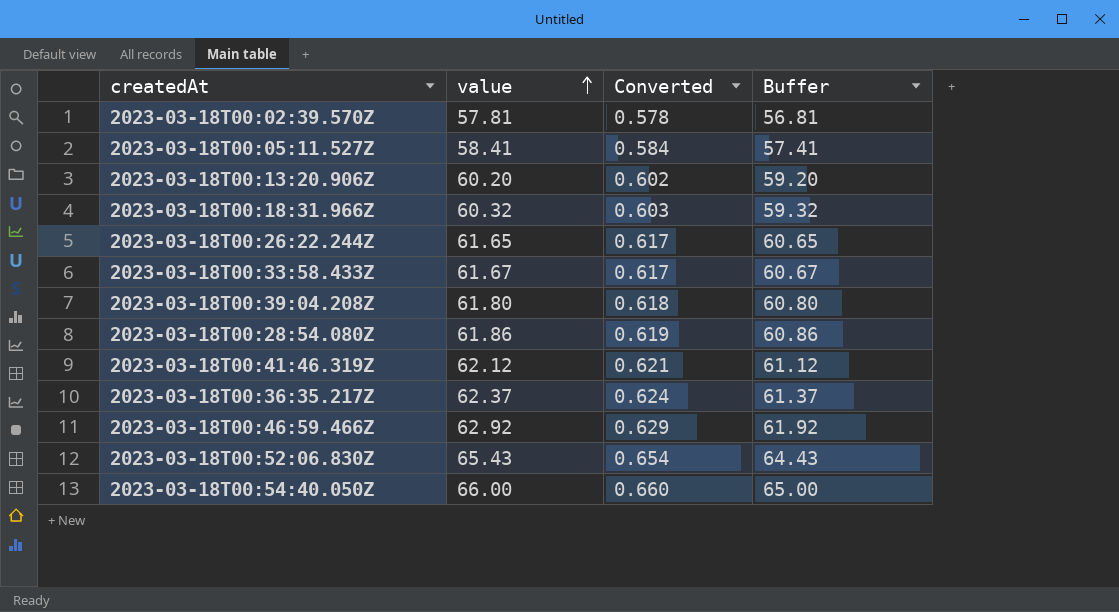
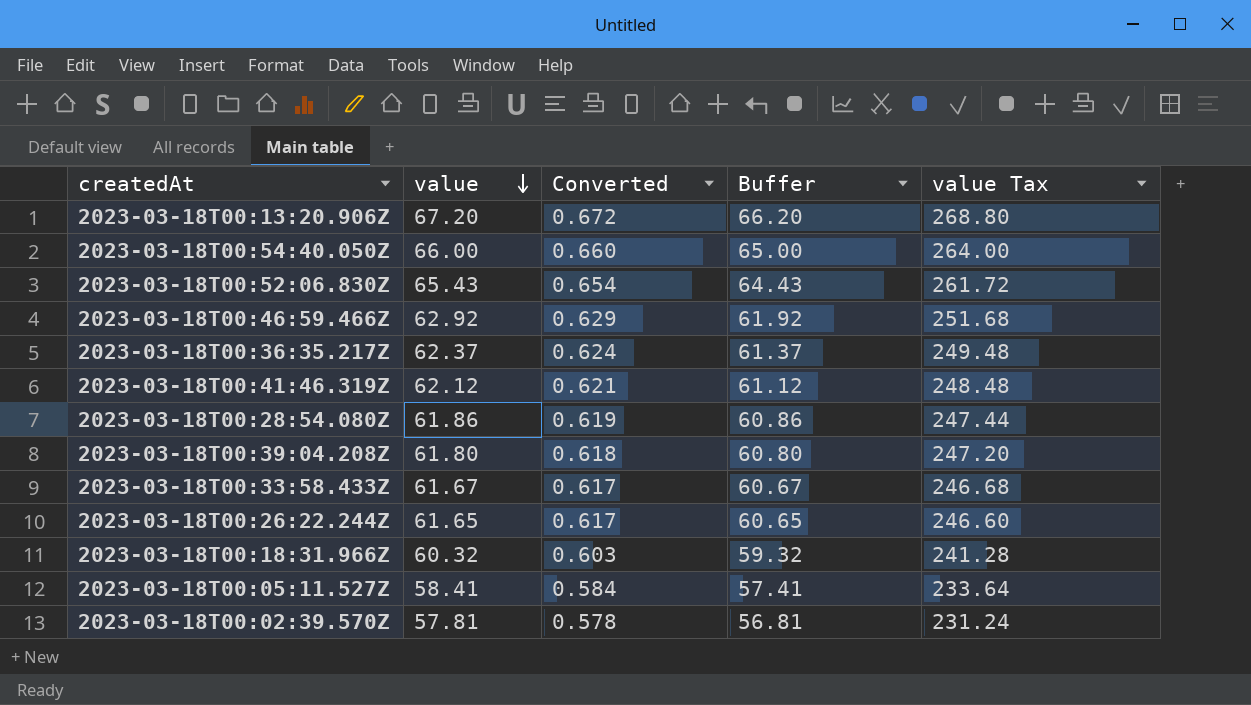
row order: value ascending -> value descending
column value Tax | formula: none -> [value] * 4
2023-03-18T00:13:20.906Z | value: 60.20 -> 67.20
2023-03-18T00:13:20.906Z | Converted: 0.602 -> 0.672
2023-03-18T00:13:20.906Z | Buffer: 59.20 -> 66.20

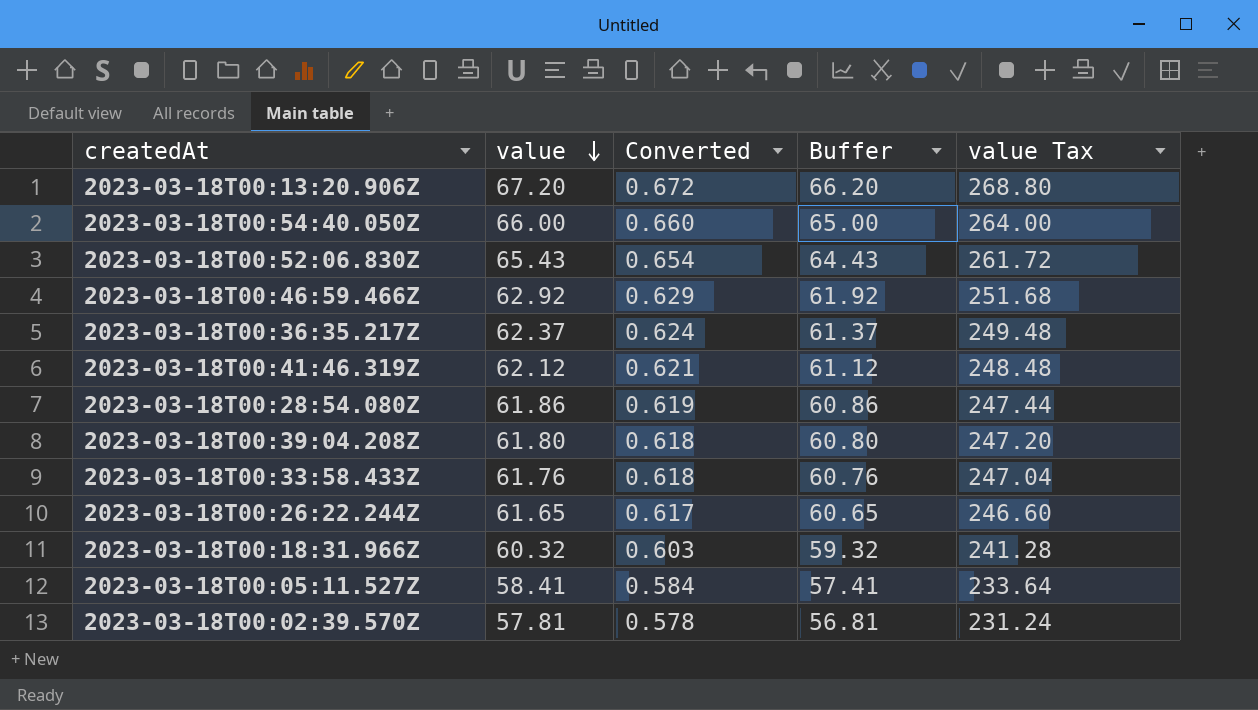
2023-03-18T00:33:58.433Z | value: 61.67 -> 61.76
2023-03-18T00:33:58.433Z | Converted: 0.617 -> 0.618
2023-03-18T00:33:58.433Z | Buffer: 60.67 -> 60.76
2023-03-18T00:33:58.433Z | value Tax: 246.68 -> 247.04

